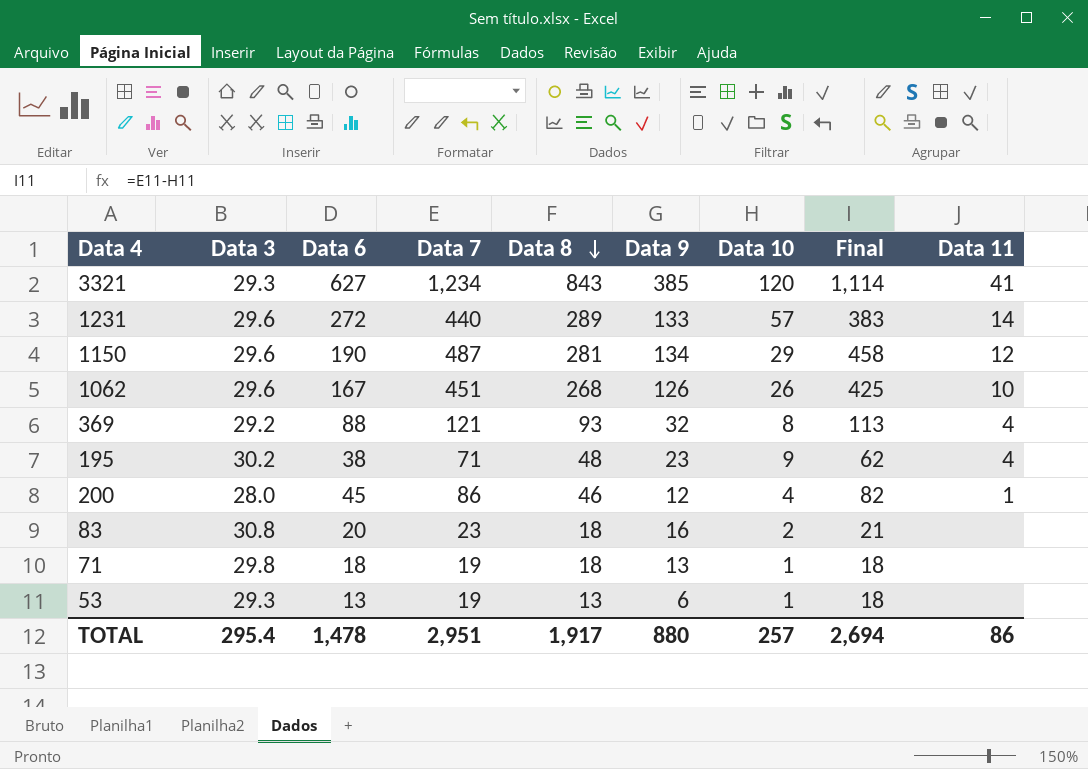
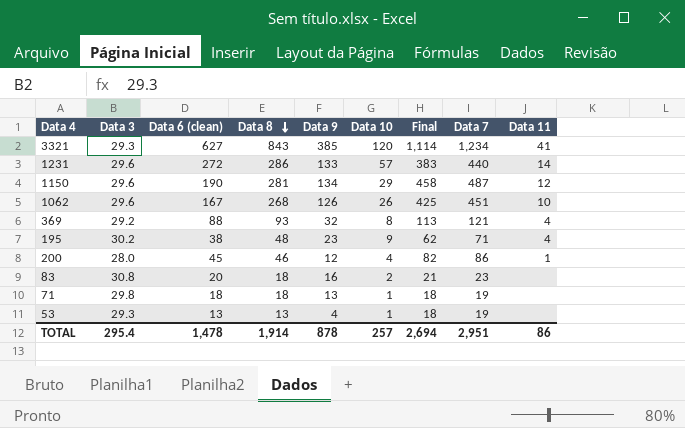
column name: Data 6 -> Data 6 (clean)
column Data 7 | position: 4 -> 8
1231 | Data 8: 289 -> 286
53 | Data 9: 6 -> 4
TOTAL | Data 8: 1,917 -> 1,914
TOTAL | Data 9: 880 -> 878

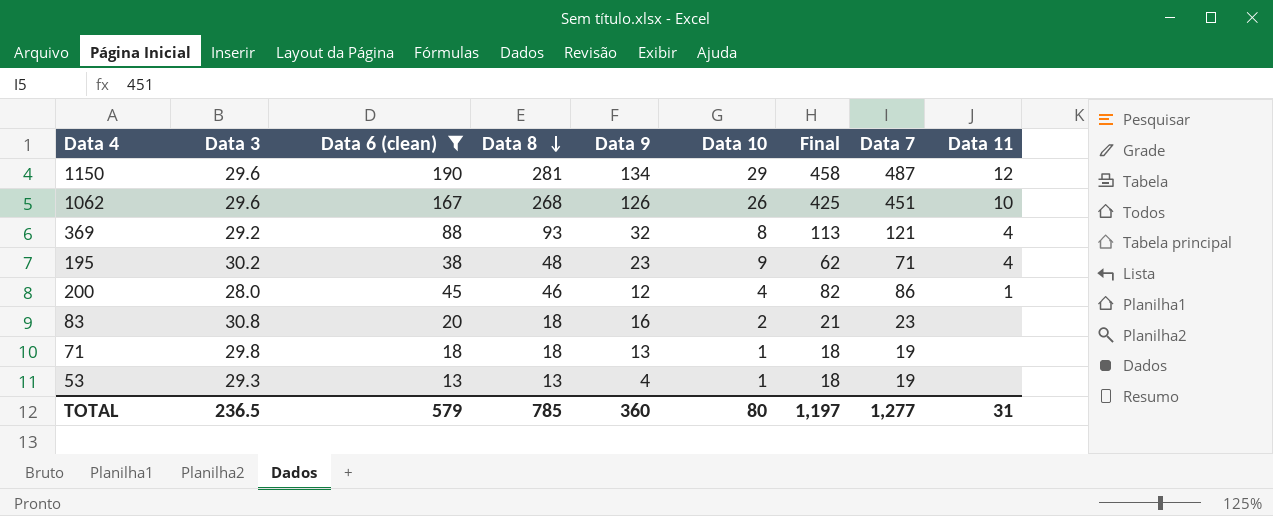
filter: none -> Data 6 (clean) <= 190
TOTAL | Data 3: 295.4 -> 236.5
TOTAL | Data 6 (clean): 1,478 -> 579
TOTAL | Data 8: 1,914 -> 785
TOTAL | Data 9: 878 -> 360
TOTAL | Data 10: 257 -> 80
TOTAL | Final: 2,694 -> 1,197
TOTAL | Data 7: 2,951 -> 1,277
TOTAL | Data 11: 86 -> 31

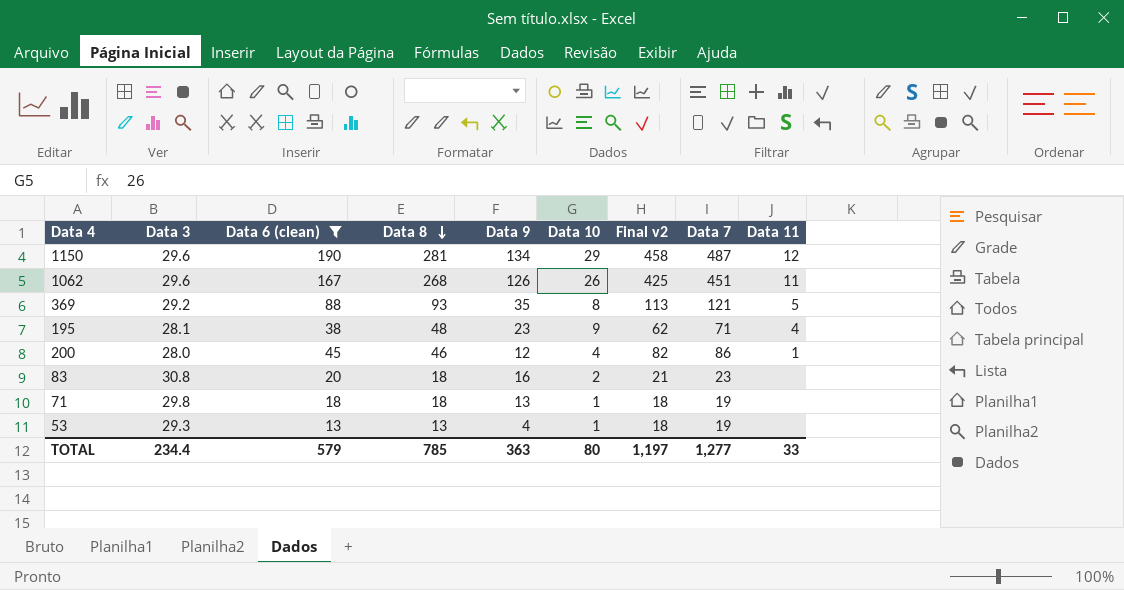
column name: Final -> Final v2
1062 | Data 11: 10 -> 11
369 | Data 9: 32 -> 35
369 | Data 11: 4 -> 5
195 | Data 3: 30.2 -> 28.1
TOTAL | Data 3: 236.5 -> 234.4
TOTAL | Data 9: 360 -> 363
TOTAL | Data 11: 31 -> 33

